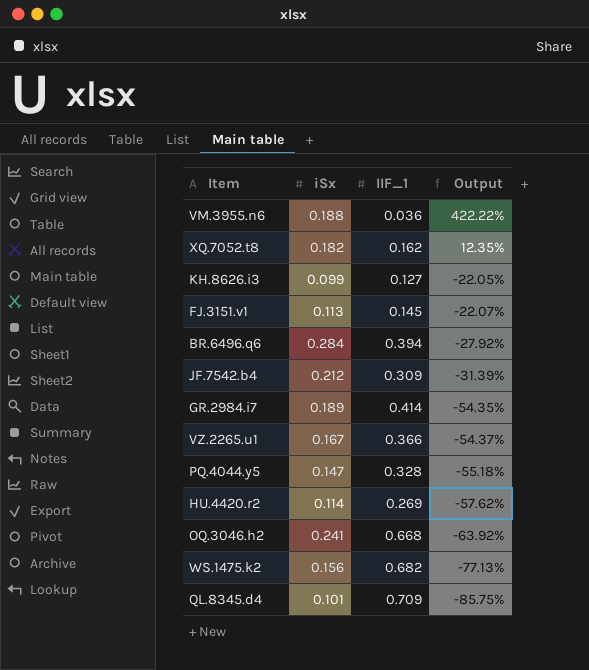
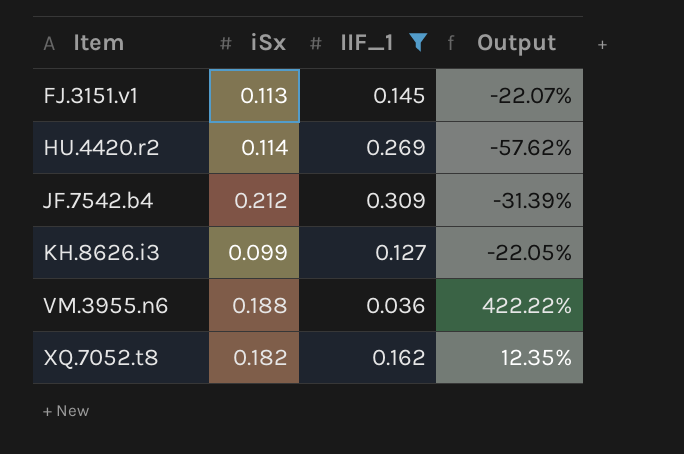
filter: none -> IIF_1 <= 0.309
row order: Output descending -> Item ascending

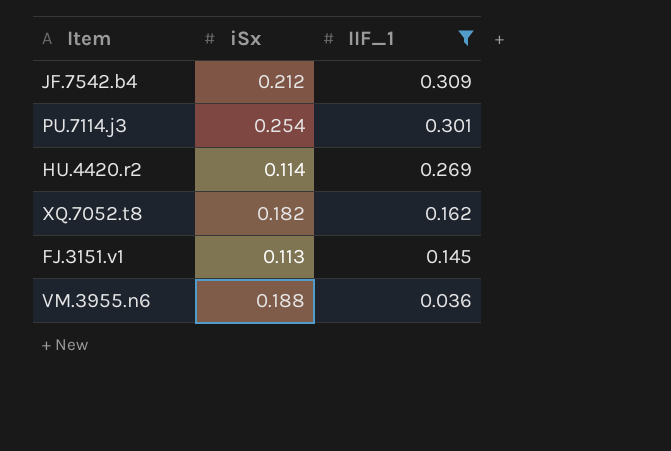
row order: Item ascending -> IIF_1 descending
column Output | formula: ([iSx] - [IIF_1]) / [IIF_1] -> none
row KH.8626.i3: 0.099 | 0.127 | -22.05% -> none
row PU.7114.j3: none -> 0.254 | 0.301

